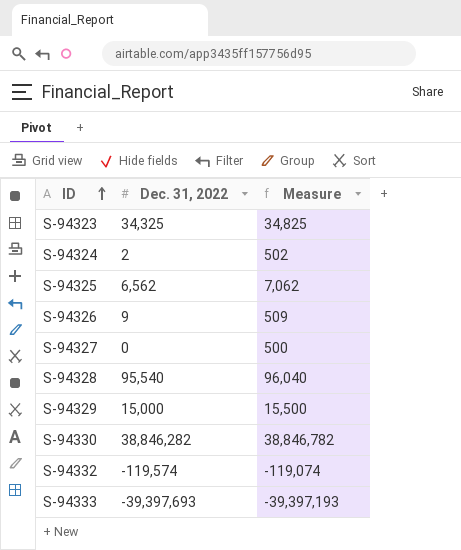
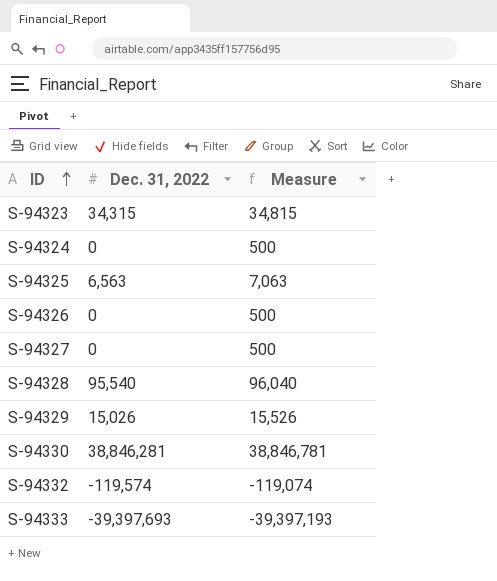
S-94323 | Dec. 31, 2022: 34,325 -> 34,315
S-94323 | Measure: 34,825 -> 34,815
S-94324 | Dec. 31, 2022: 2 -> 0
S-94324 | Measure: 502 -> 500
S-94325 | Dec. 31, 2022: 6,562 -> 6,563
S-94325 | Measure: 7,062 -> 7,063
S-94326 | Dec. 31, 2022: 9 -> 0
S-94326 | Measure: 509 -> 500
S-94329 | Dec. 31, 2022: 15,000 -> 15,026
S-94329 | Measure: 15,500 -> 15,526
S-94330 | Dec. 31, 2022: 38,846,282 -> 38,846,281
S-94330 | Measure: 38,846,782 -> 38,846,781

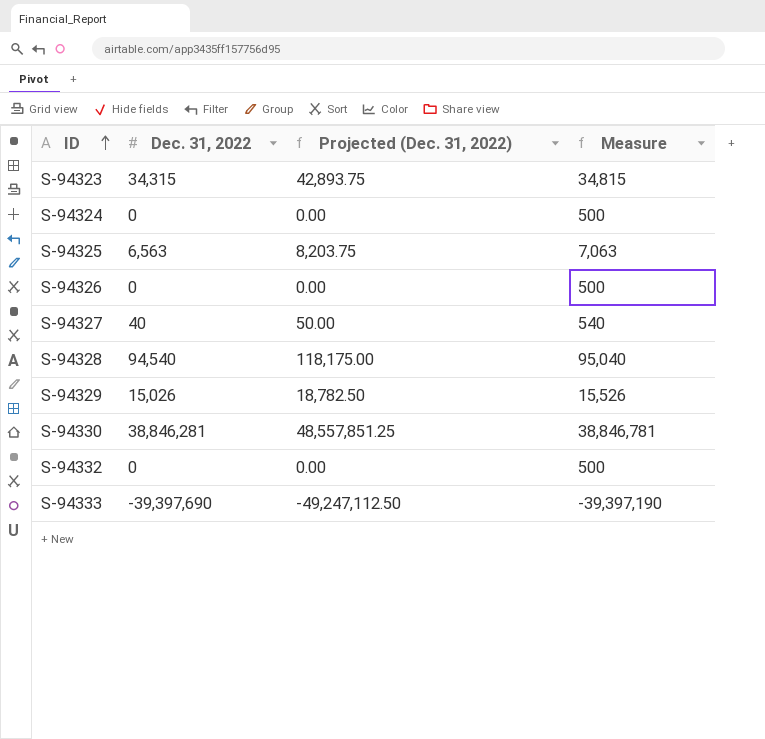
column Projected (Dec. 31, 2022) | formula: none -> [Dec. 31, 2022] * 1.25
S-94327 | Dec. 31, 2022: 0 -> 40
S-94327 | Measure: 500 -> 540
S-94328 | Dec. 31, 2022: 95,540 -> 94,540
S-94328 | Measure: 96,040 -> 95,040
S-94332 | Dec. 31, 2022: -119,574 -> 0
S-94332 | Measure: -119,074 -> 500
S-94333 | Dec. 31, 2022: -39,397,693 -> -39,397,690
S-94333 | Measure: -39,397,193 -> -39,397,190

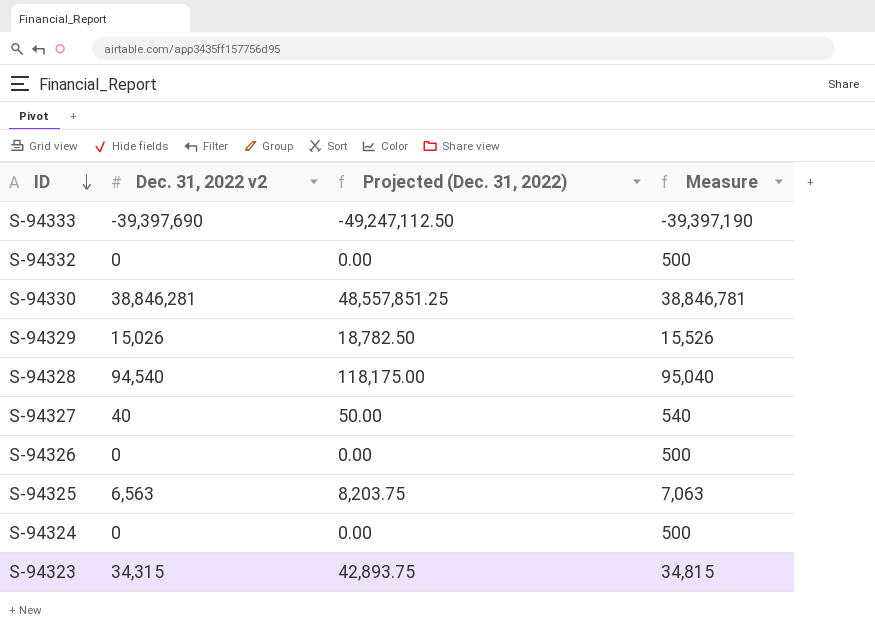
row order: ID ascending -> ID descending
column name: Dec. 31, 2022 -> Dec. 31, 2022 v2

